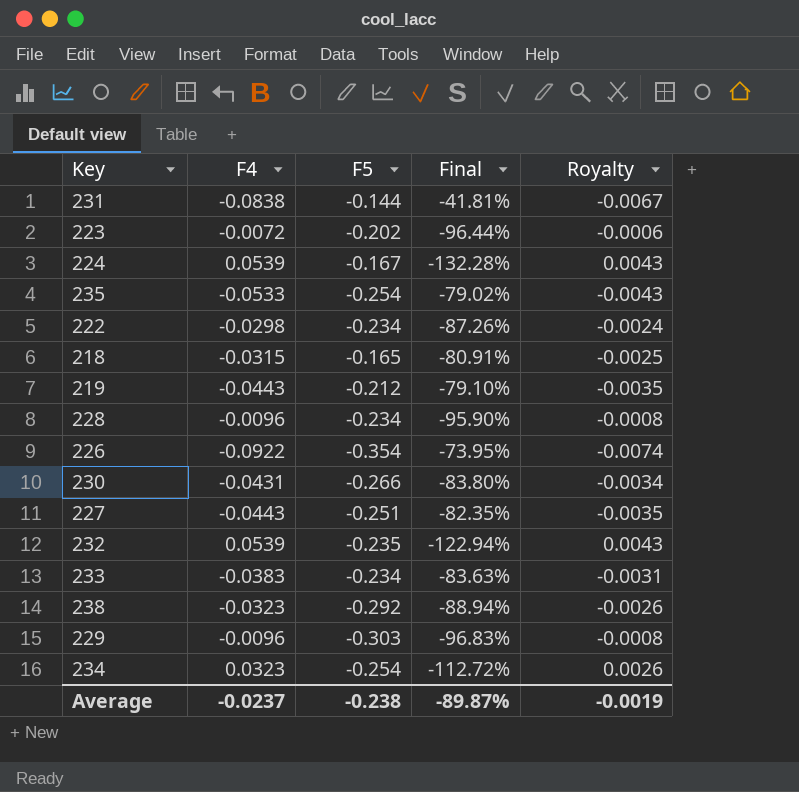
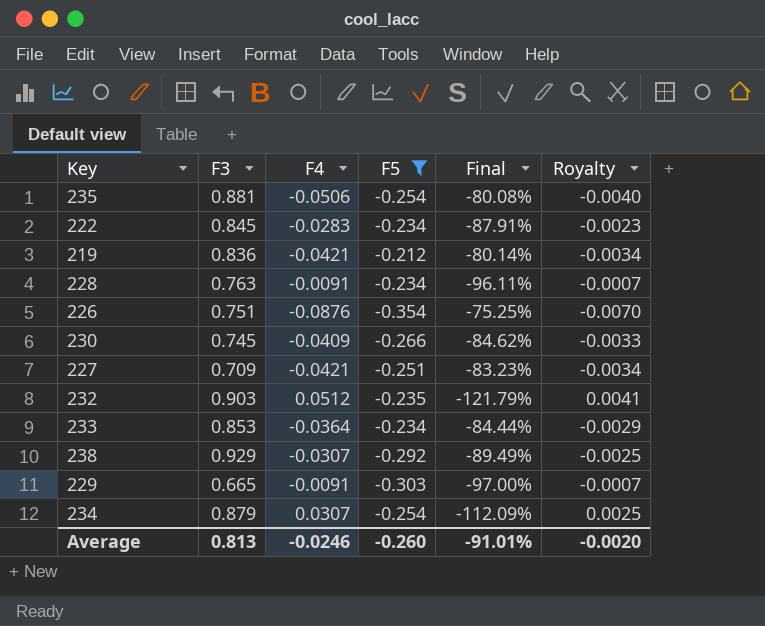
filter: none -> F5 <= -0.212
column F3 | position: none -> 2
235 | F4: -0.0533 -> -0.0506
235 | Final: -79.02% -> -80.08%
235 | Royalty: -0.0043 -> -0.0040
222 | F4: -0.0298 -> -0.0283
222 | Final: -87.26% -> -87.91%
222 | Royalty: -0.0024 -> -0.0023
219 | F4: -0.0443 -> -0.0421
219 | Final: -79.10% -> -80.14%
219 | Royalty: -0.0035 -> -0.0034
228 | F4: -0.0096 -> -0.0091
228 | Final: -95.90% -> -96.11%
228 | Royalty: -0.0008 -> -0.0007
226 | F4: -0.0922 -> -0.0876
226 | Final: -73.95% -> -75.25%
226 | Royalty: -0.0074 -> -0.0070
230 | F4: -0.0431 -> -0.0409
230 | Final: -83.80% -> -84.62%
230 | Royalty: -0.0034 -> -0.0033
227 | F4: -0.0443 -> -0.0421
227 | Final: -82.35% -> -83.23%
227 | Royalty: -0.0035 -> -0.0034
232 | F4: 0.0539 -> 0.0512
232 | Final: -122.94% -> -121.79%
232 | Royalty: 0.0043 -> 0.0041
233 | F4: -0.0383 -> -0.0364
233 | Final: -83.63% -> -84.44%
233 | Royalty: -0.0031 -> -0.0029
238 | F4: -0.0323 -> -0.0307
238 | Final: -88.94% -> -89.49%
238 | Royalty: -0.0026 -> -0.0025
229 | F4: -0.0096 -> -0.0091
229 | Final: -96.83% -> -97.00%
229 | Royalty: -0.0008 -> -0.0007
234 | F4: 0.0323 -> 0.0307
234 | Final: -112.72% -> -112.09%
234 | Royalty: 0.0026 -> 0.0025
Average | F4: -0.0237 -> -0.0246
Average | F5: -0.238 -> -0.260
Average | Final: -89.87% -> -91.01%
Average | Royalty: -0.0019 -> -0.0020

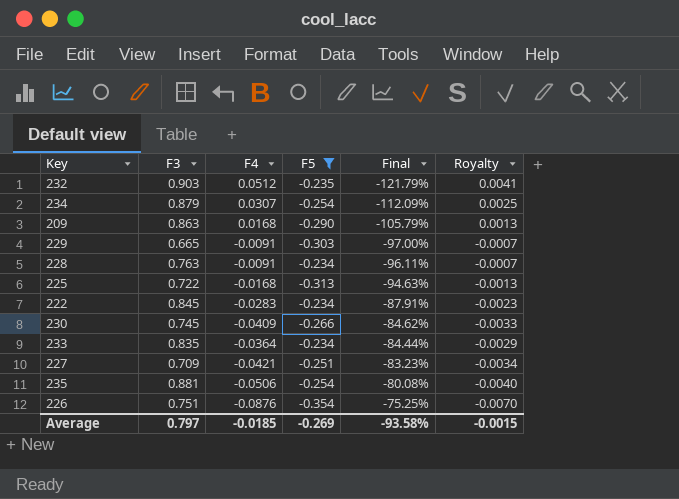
row order: none -> Final ascending
row 219: 0.836 | -0.0421 | -0.212 | -80.14% | -0.0034 -> none
row 238: 0.929 | -0.0307 | -0.292 | -89.49% | -0.0025 -> none
row 209: none -> 0.863 | 0.0168 | -0.290 | -105.79% | 0.0013
row 225: none -> 0.722 | -0.0168 | -0.313 | -94.63% | -0.0013
233 | F3: 0.853 -> 0.835
Average | F3: 0.813 -> 0.797
Average | F4: -0.0246 -> -0.0185
Average | F5: -0.260 -> -0.269
Average | Final: -91.01% -> -93.58%
Average | Royalty: -0.0020 -> -0.0015

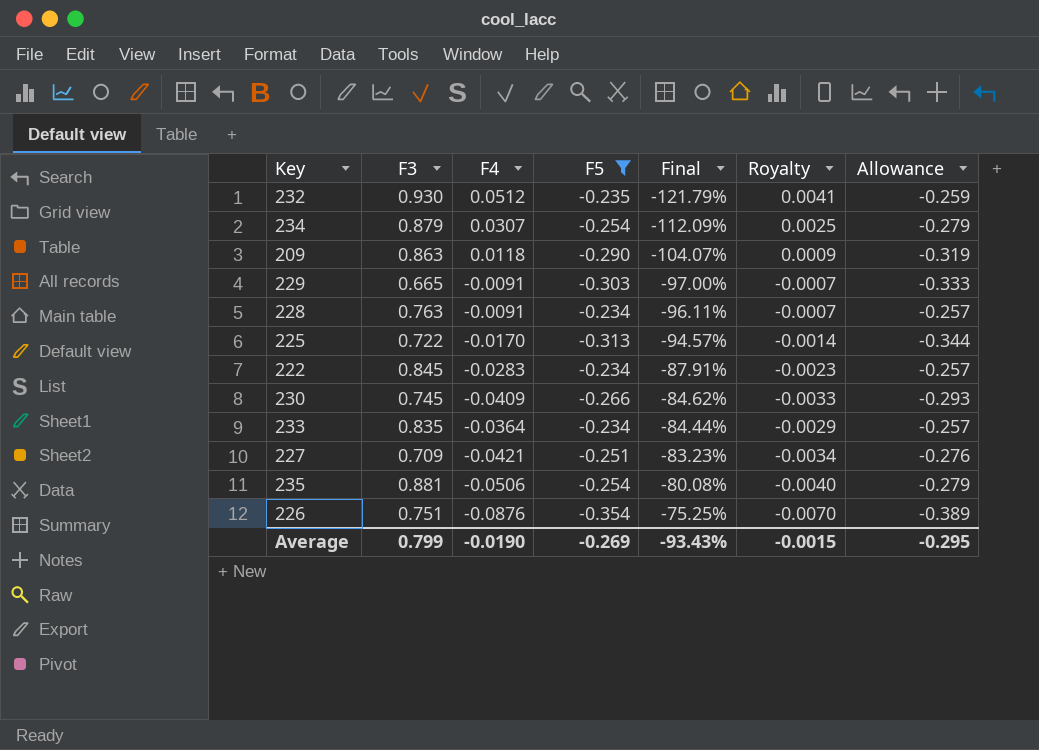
column Allowance | formula: none -> [F5] * 1.1
232 | F3: 0.903 -> 0.930
209 | F4: 0.0168 -> 0.0118
209 | Final: -105.79% -> -104.07%
209 | Royalty: 0.0013 -> 0.0009
225 | F4: -0.0168 -> -0.0170
225 | Final: -94.63% -> -94.57%
225 | Royalty: -0.0013 -> -0.0014
Average | F3: 0.797 -> 0.799
Average | F4: -0.0185 -> -0.0190
Average | Final: -93.58% -> -93.43%

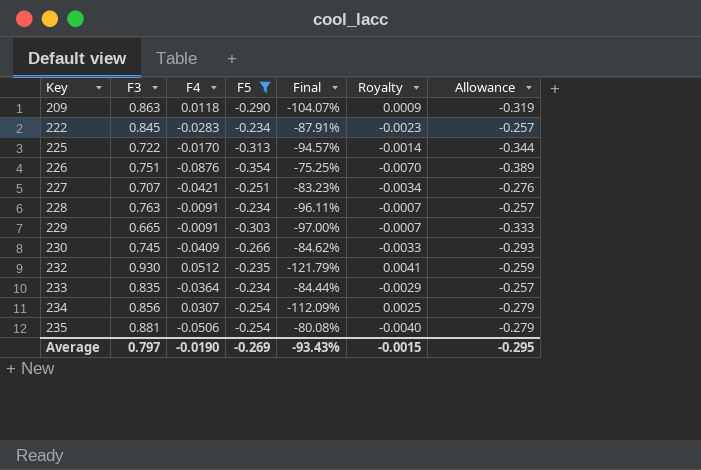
row order: Final ascending -> Key ascending
227 | F3: 0.709 -> 0.707
234 | F3: 0.879 -> 0.856
Average | F3: 0.799 -> 0.797

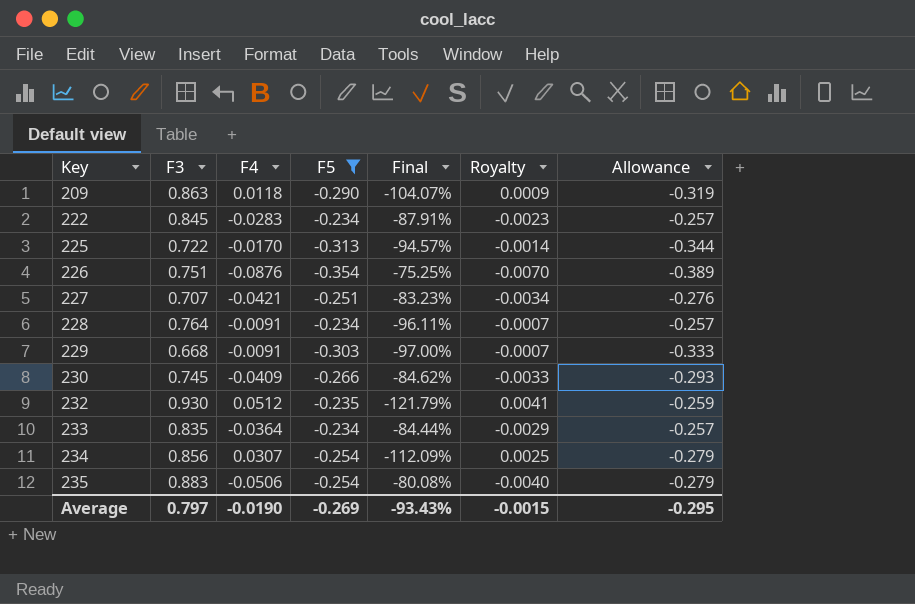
228 | F3: 0.763 -> 0.764
229 | F3: 0.665 -> 0.668
235 | F3: 0.881 -> 0.883

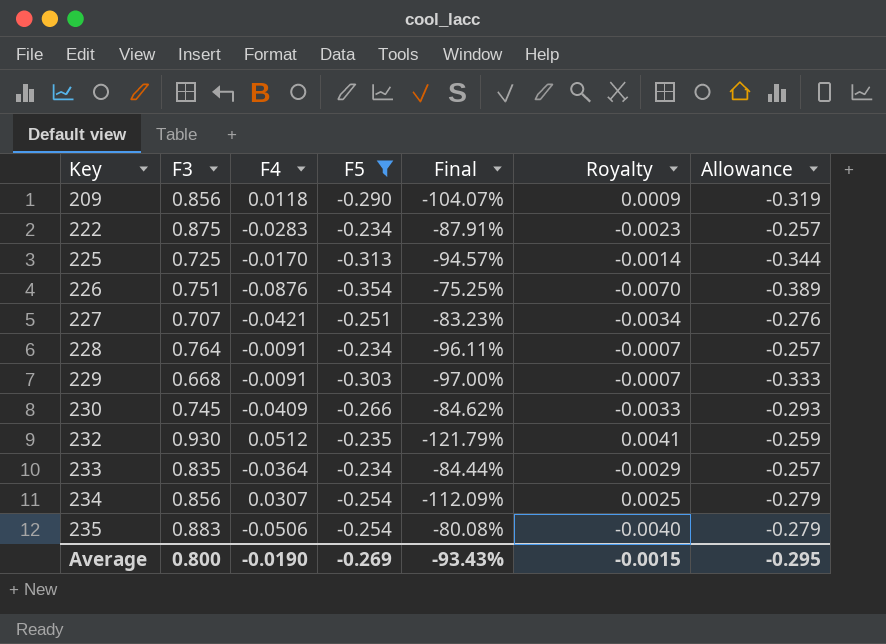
209 | F3: 0.863 -> 0.856
222 | F3: 0.845 -> 0.875
225 | F3: 0.722 -> 0.725
Average | F3: 0.797 -> 0.800

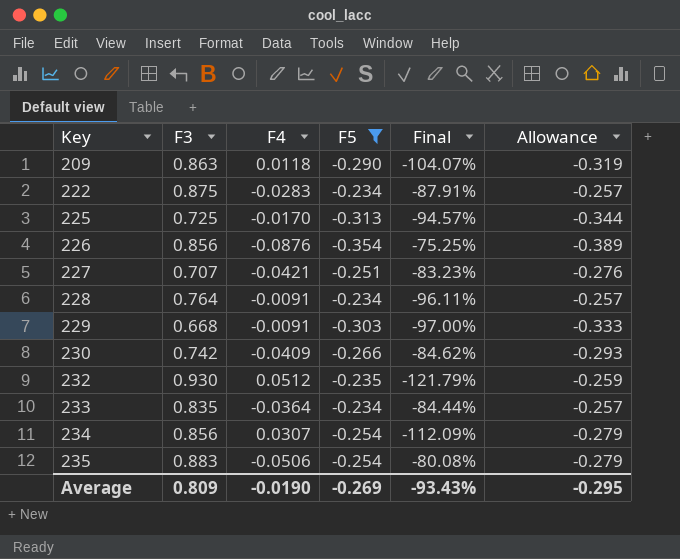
column Royalty | formula: [F4] * 0.08 -> none
209 | F3: 0.856 -> 0.863
226 | F3: 0.751 -> 0.856
230 | F3: 0.745 -> 0.742
Average | F3: 0.800 -> 0.809

